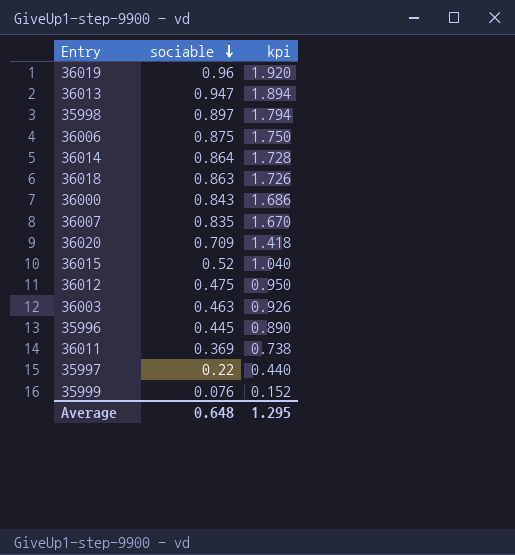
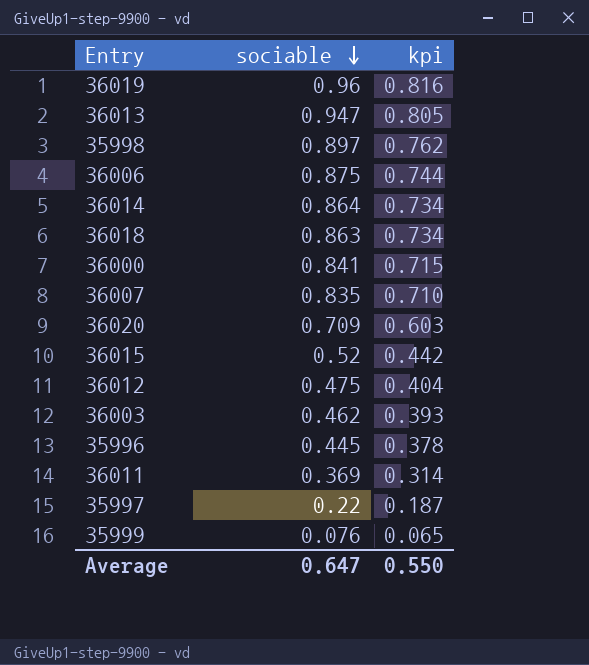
column kpi | formula: [sociable] * 2 -> [sociable] * 0.85
36000 | sociable: 0.843 -> 0.841
36003 | sociable: 0.463 -> 0.462
Average | sociable: 0.648 -> 0.647
Average | kpi: 1.295 -> 0.550

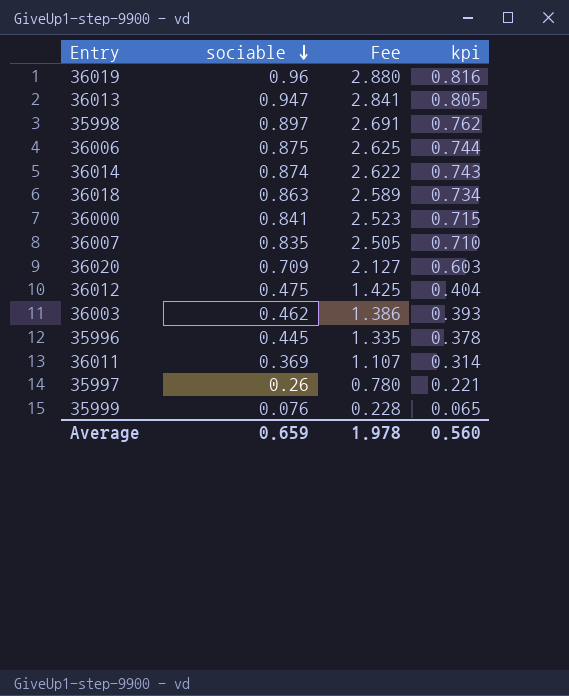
column Fee | formula: none -> [sociable] * 3
row 36015: 0.52 | 0.442 -> none
36014 | sociable: 0.864 -> 0.874
36014 | kpi: 0.734 -> 0.743
35997 | sociable: 0.22 -> 0.26
35997 | kpi: 0.187 -> 0.221
Average | sociable: 0.647 -> 0.659
Average | kpi: 0.550 -> 0.560

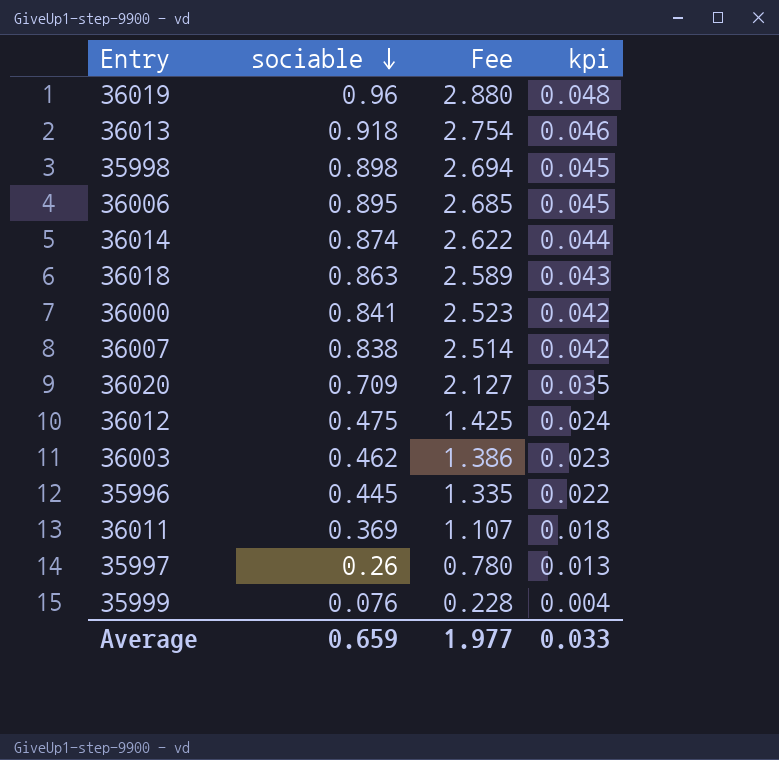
column kpi | formula: [sociable] * 0.85 -> [sociable] * 0.05
36013 | sociable: 0.947 -> 0.918
36013 | Fee: 2.841 -> 2.754
35998 | sociable: 0.897 -> 0.898
35998 | Fee: 2.691 -> 2.694
36006 | sociable: 0.875 -> 0.895
36006 | Fee: 2.625 -> 2.685
36007 | sociable: 0.835 -> 0.838
36007 | Fee: 2.505 -> 2.514
Average | Fee: 1.978 -> 1.977
Average | kpi: 0.560 -> 0.033

